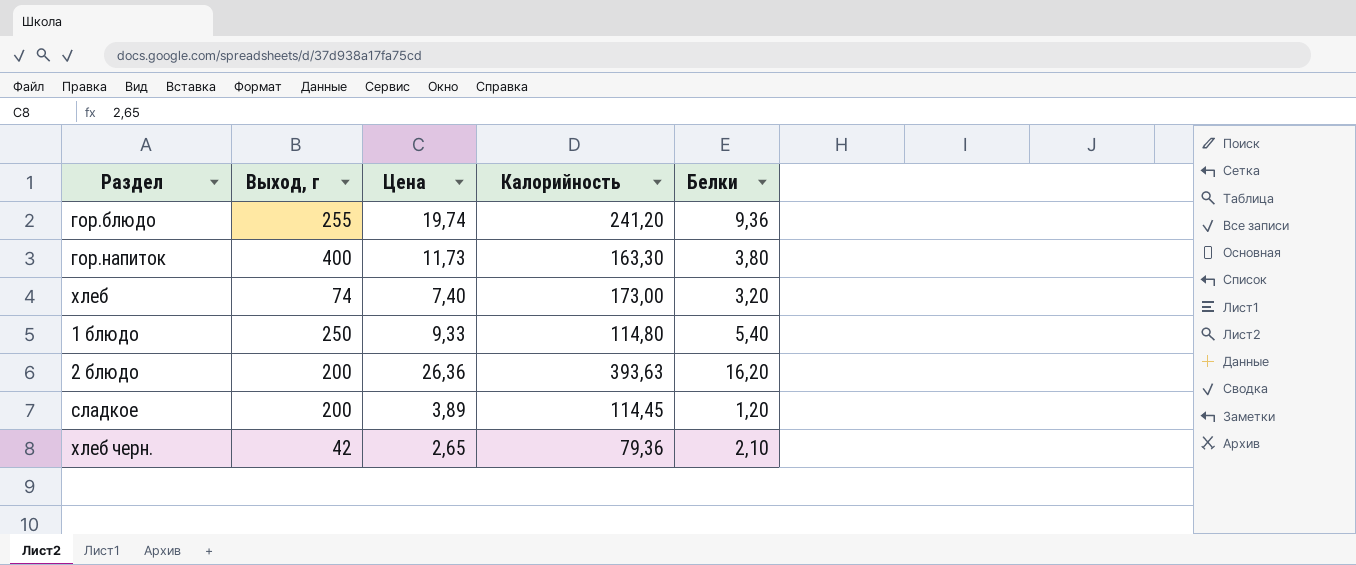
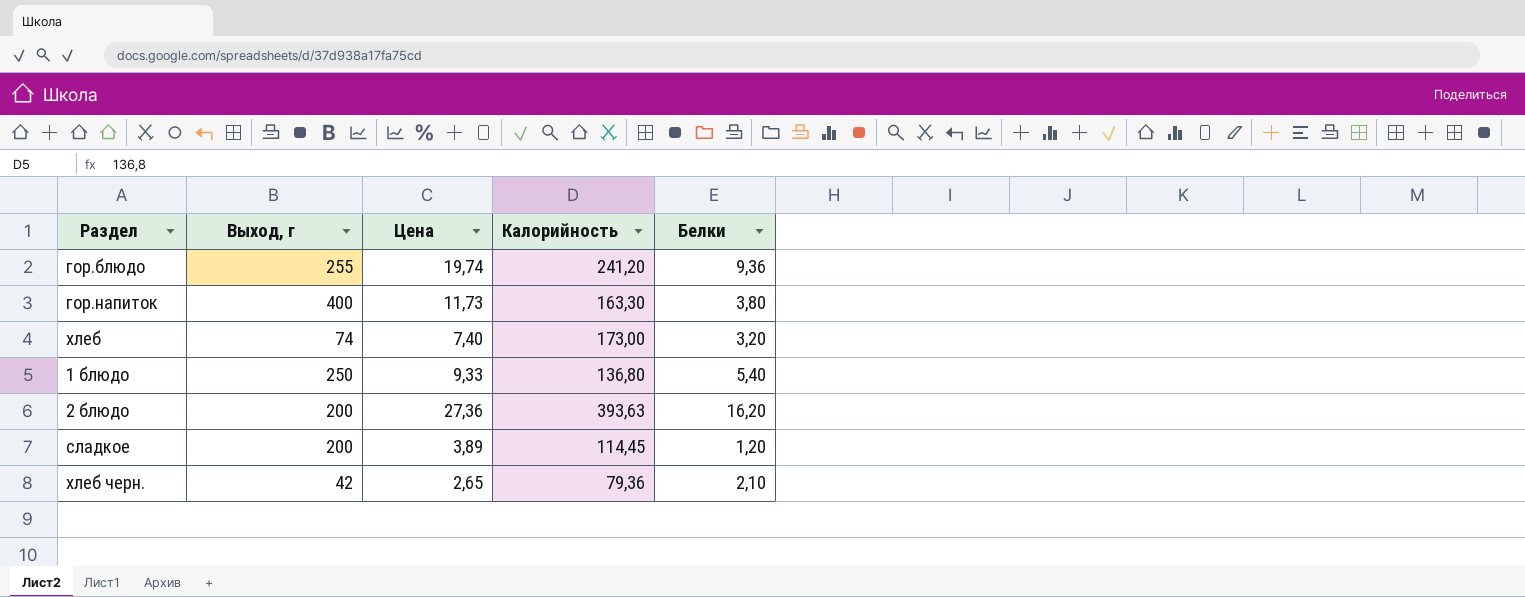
1 блюдо | Калорийность: 114,80 -> 136,80
2 блюдо | Цена: 26,36 -> 27,36

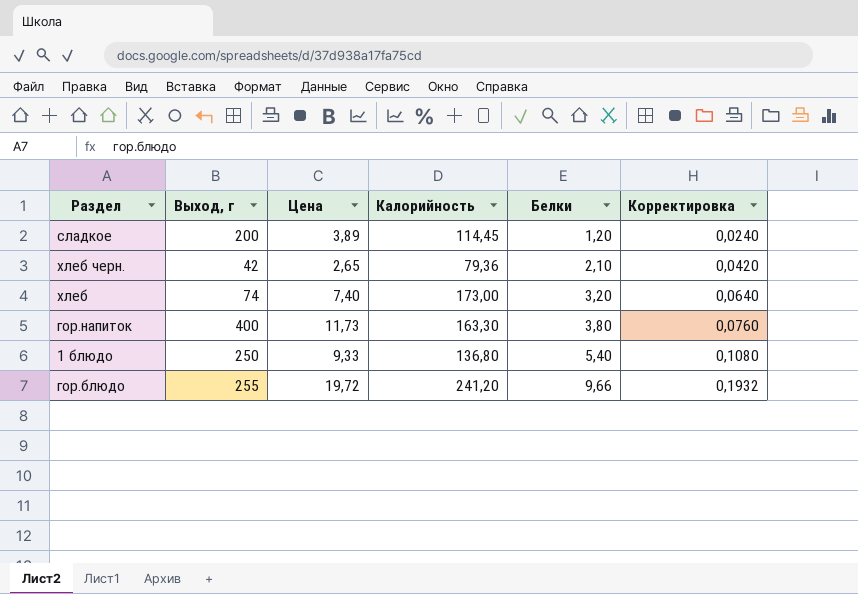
row order: none -> Белки ascending
column Корректировка | formula: none -> [Белки] * 0,02
row 2 блюдо: 200 | 27,36 | 393,63 | 16,20 -> none
гор.блюдо | Цена: 19,74 -> 19,72
гор.блюдо | Белки: 9,36 -> 9,66

